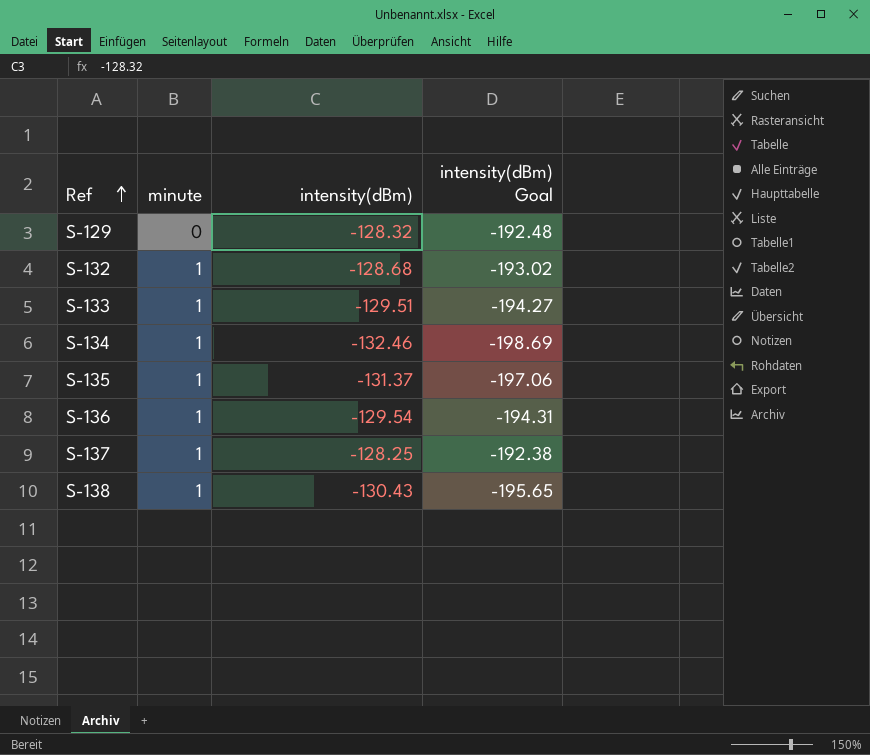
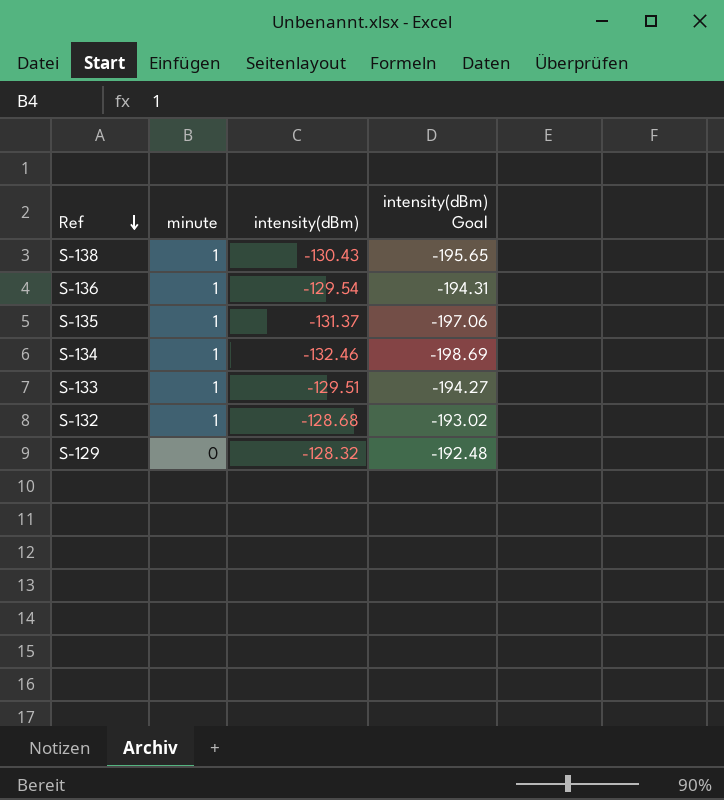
row order: Ref ascending -> Ref descending
row S-137: 1 | -128.25 | -192.38 -> none

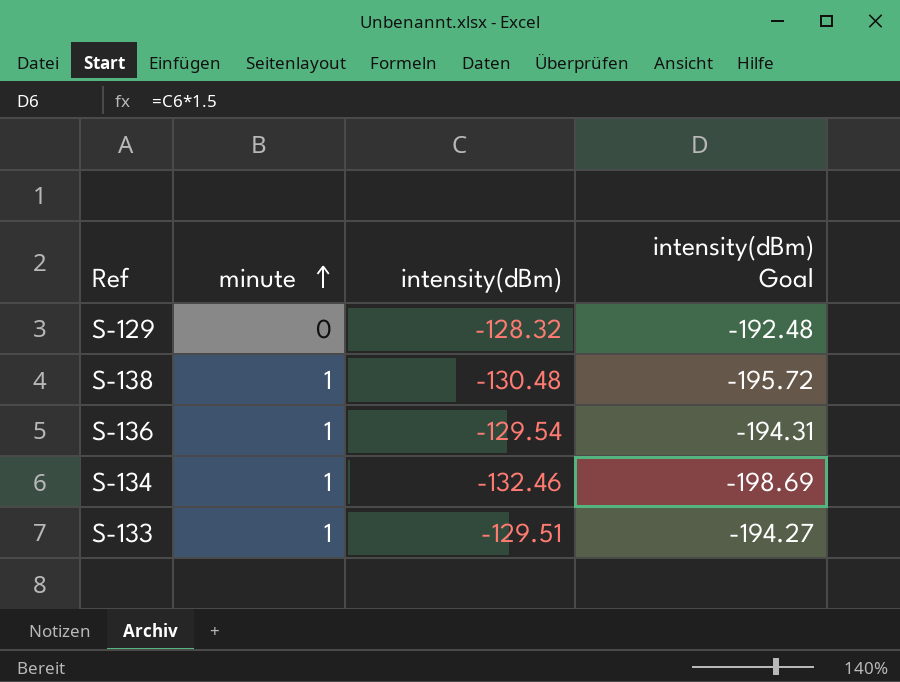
row order: Ref descending -> minute ascending
row S-135: 1 | -131.37 | -197.06 -> none
row S-132: 1 | -128.68 | -193.02 -> none
S-138 | intensity(dBm): -130.43 -> -130.48
S-138 | intensity(dBm) Goal: -195.65 -> -195.72

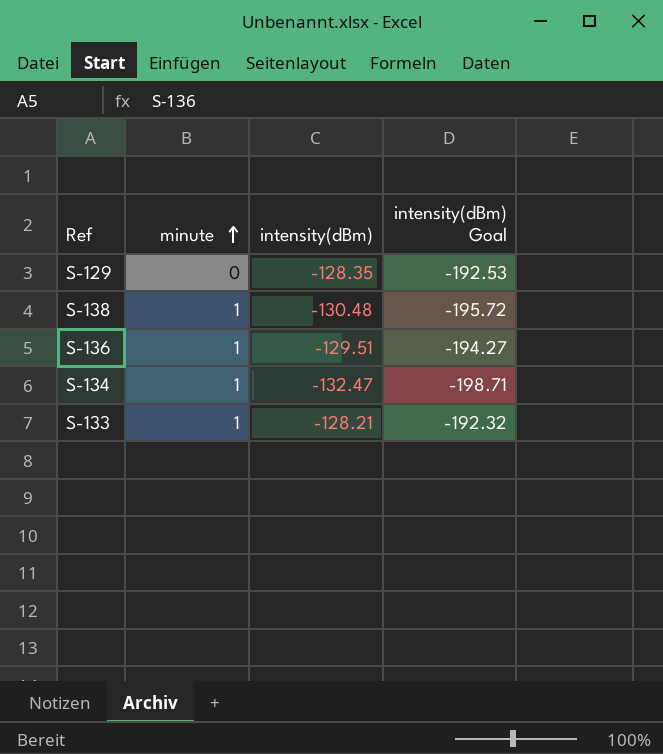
S-129 | intensity(dBm): -128.32 -> -128.35
S-129 | intensity(dBm) Goal: -192.48 -> -192.53
S-136 | intensity(dBm): -129.54 -> -129.51
S-136 | intensity(dBm) Goal: -194.31 -> -194.27
S-134 | intensity(dBm): -132.46 -> -132.47
S-134 | intensity(dBm) Goal: -198.69 -> -198.71
S-133 | intensity(dBm): -129.51 -> -128.21
S-133 | intensity(dBm) Goal: -194.27 -> -192.32

